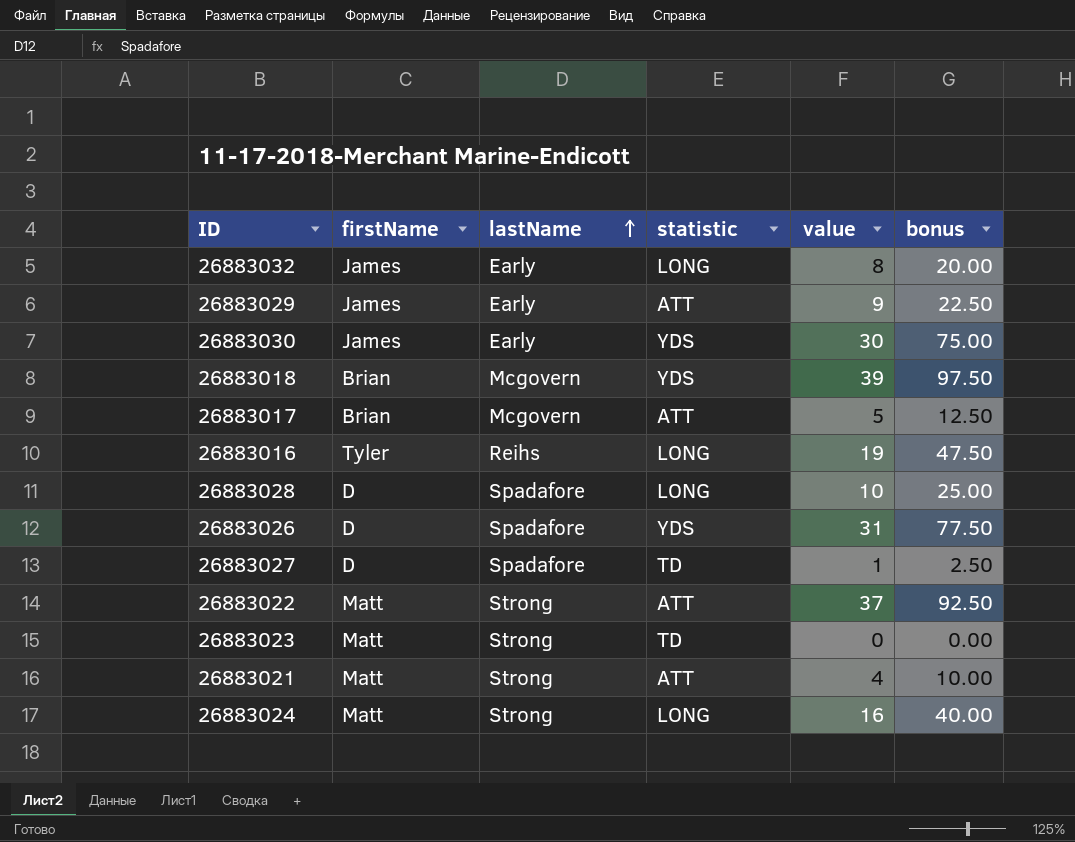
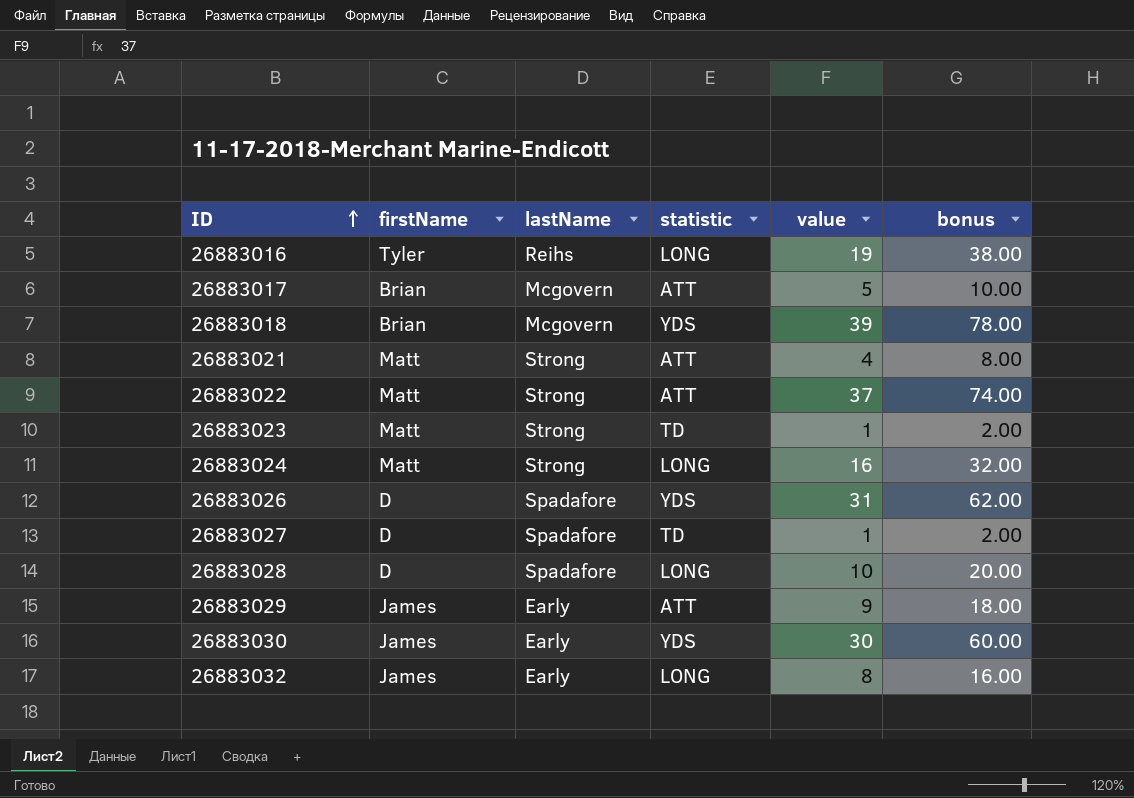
row order: lastName ascending -> ID ascending
column bonus | formula: [value] * 2.5 -> [value] * 2
26883023 | value: 0 -> 1

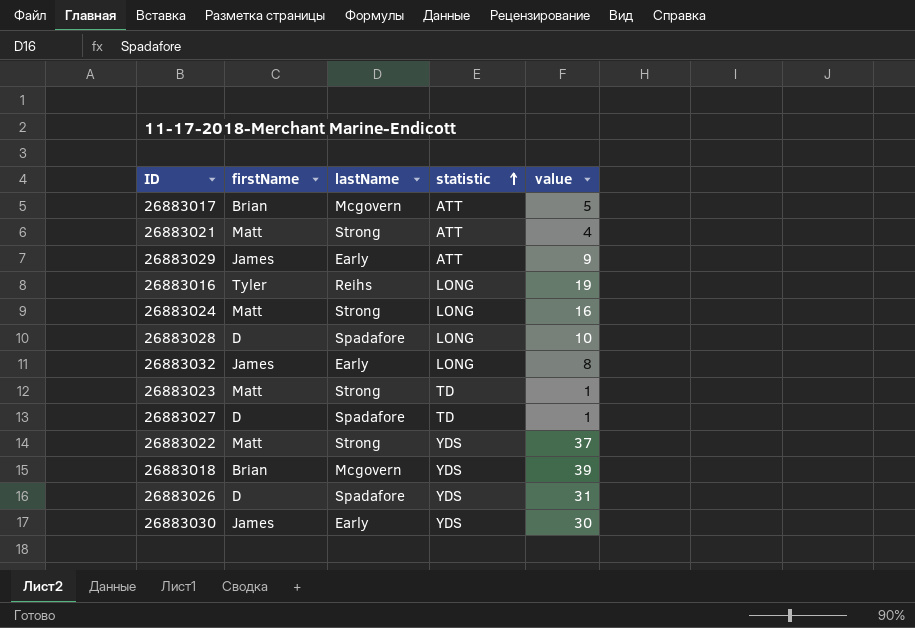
row order: ID ascending -> statistic ascending
column bonus | formula: [value] * 2 -> none
26883022 | statistic: ATT -> YDS

